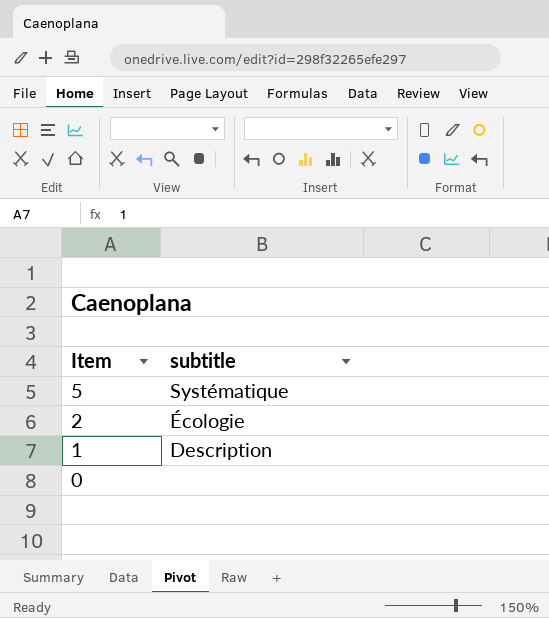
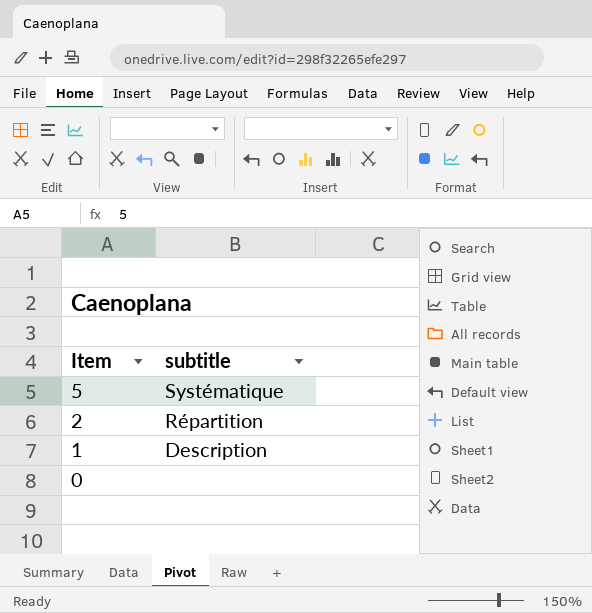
2 | subtitle: Écologie -> Répartition

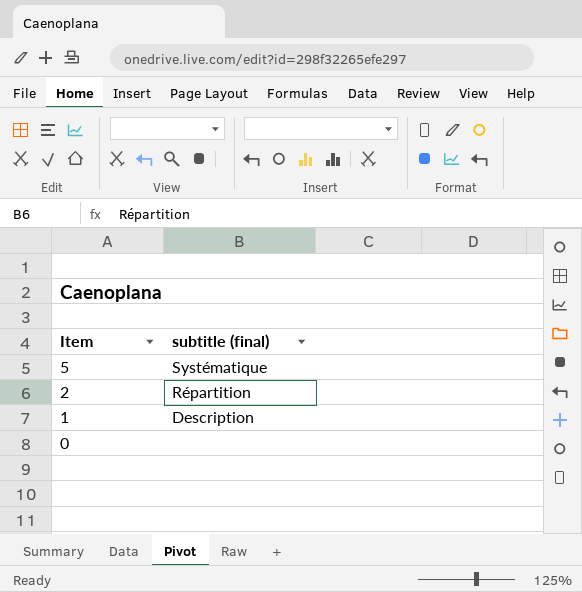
column name: subtitle -> subtitle (final)

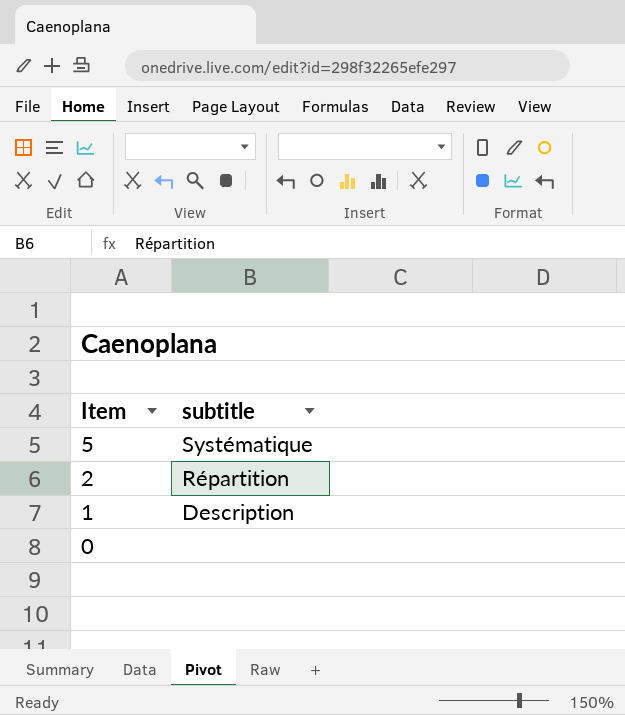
column name: subtitle (final) -> subtitle

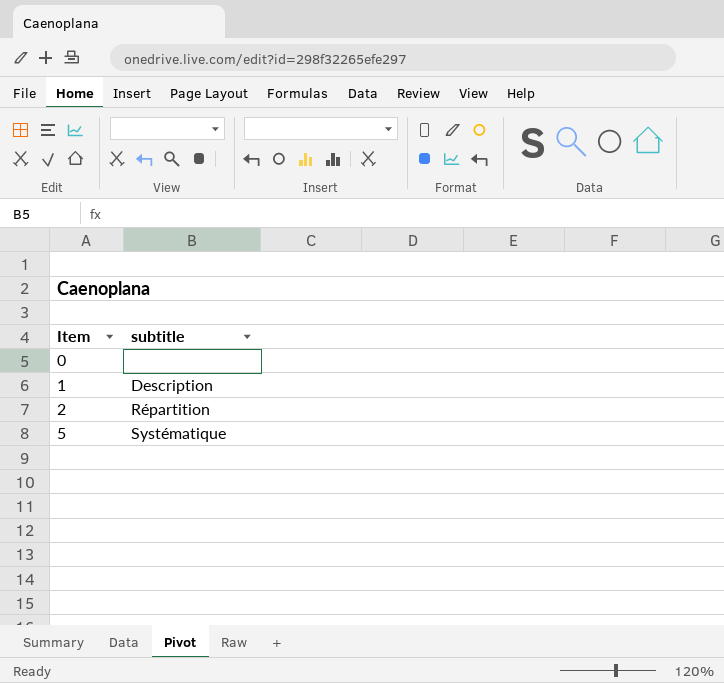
row order: Item descending -> Item ascending

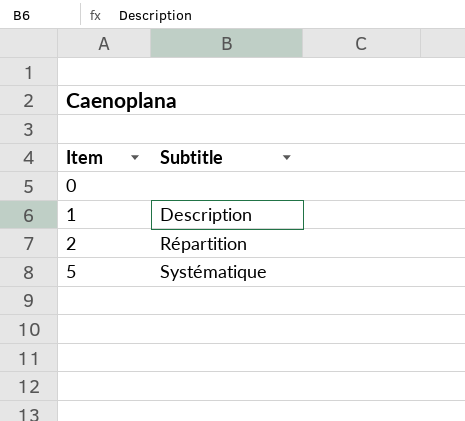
column name: subtitle -> Subtitle

